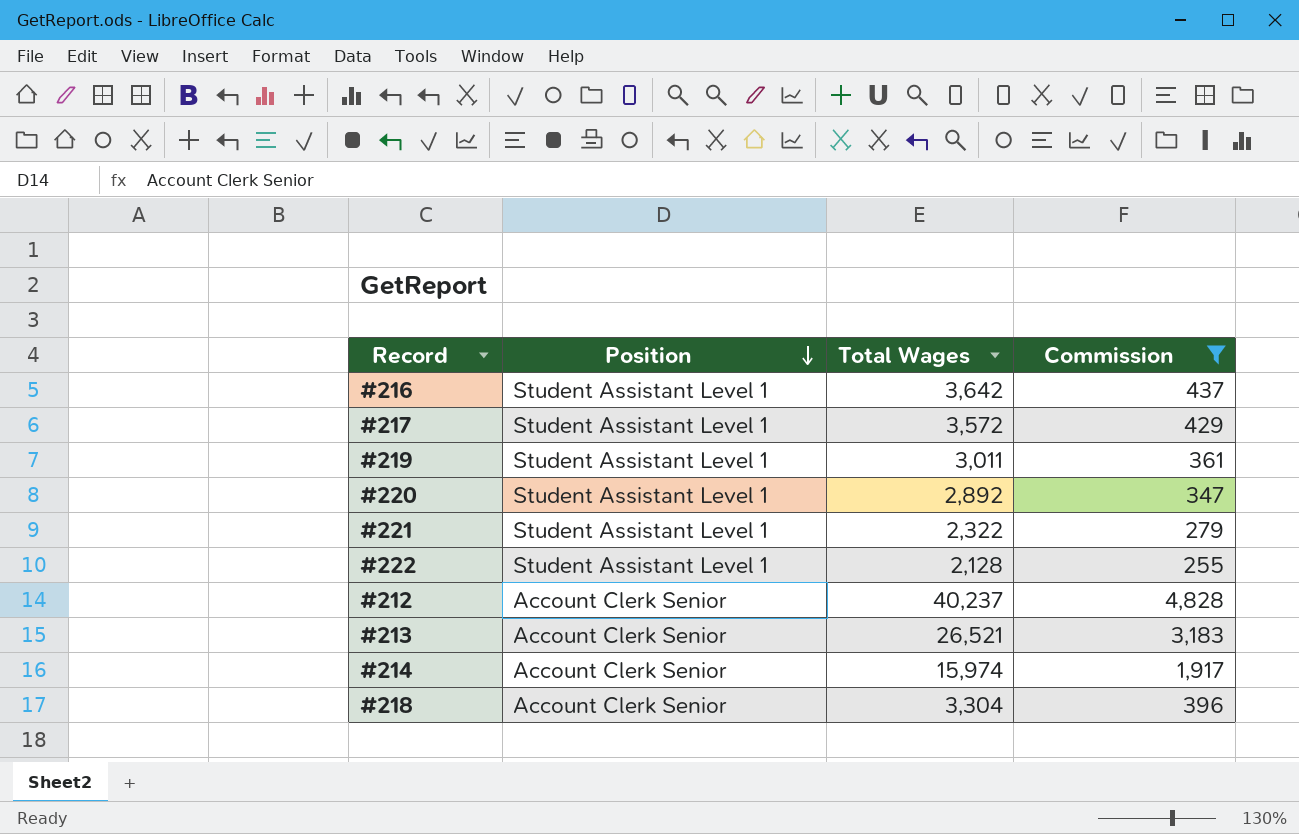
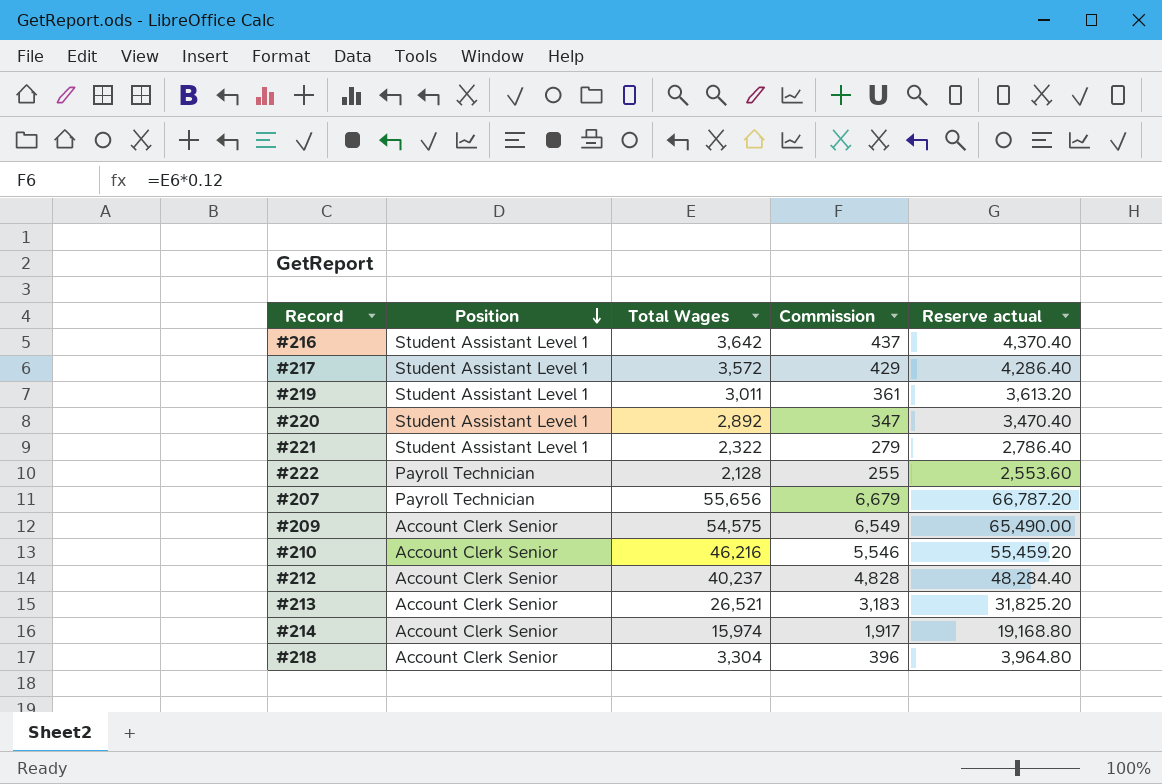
filter: Commission <= 4,828 -> none
column Reserve actual | formula: none -> [Total Wages] * 1.2
#222 | Position: Student Assistant Level 1 -> Payroll Technician

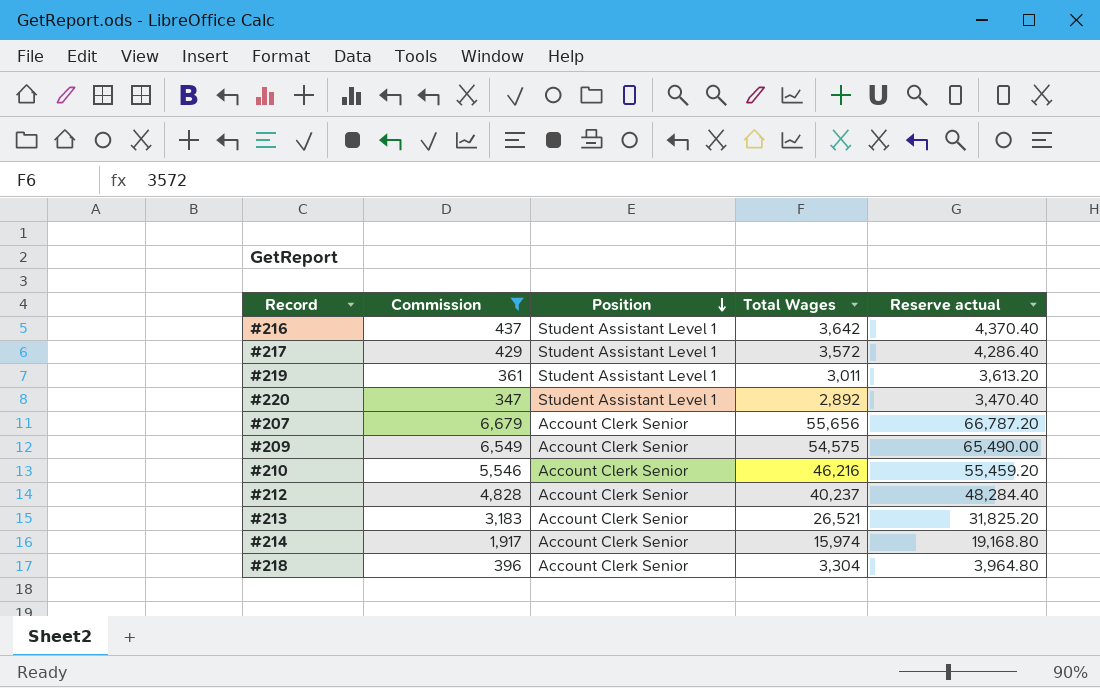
filter: none -> Commission >= 347
column Commission | position: 4 -> 2
#207 | Position: Payroll Technician -> Account Clerk Senior

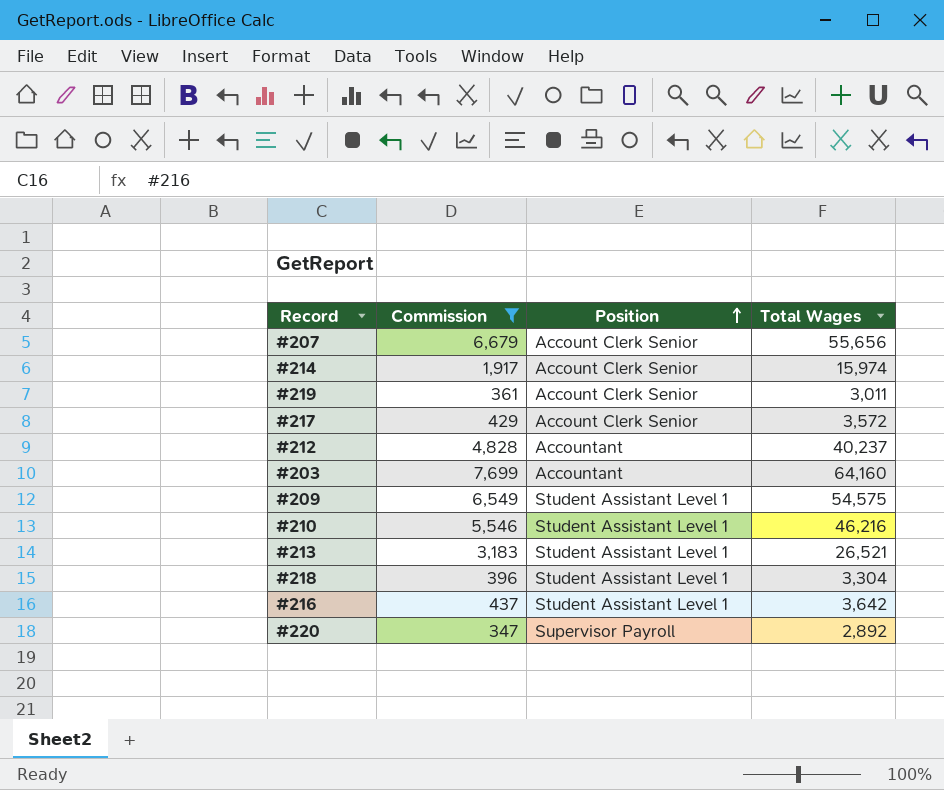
row order: Position descending -> Position ascending
column Reserve actual | formula: [Total Wages] * 1.2 -> none
#219 | Position: Student Assistant Level 1 -> Account Clerk Senior
#217 | Position: Student Assistant Level 1 -> Account Clerk Senior
#212 | Position: Account Clerk Senior -> Accountant
row #203: none -> 7,699 | Accountant | 64,160
#209 | Position: Account Clerk Senior -> Student Assistant Level 1
#210 | Position: Account Clerk Senior -> Student Assistant Level 1
#213 | Position: Account Clerk Senior -> Student Assistant Level 1
#218 | Position: Account Clerk Senior -> Student Assistant Level 1
#220 | Position: Student Assistant Level 1 -> Supervisor Payroll

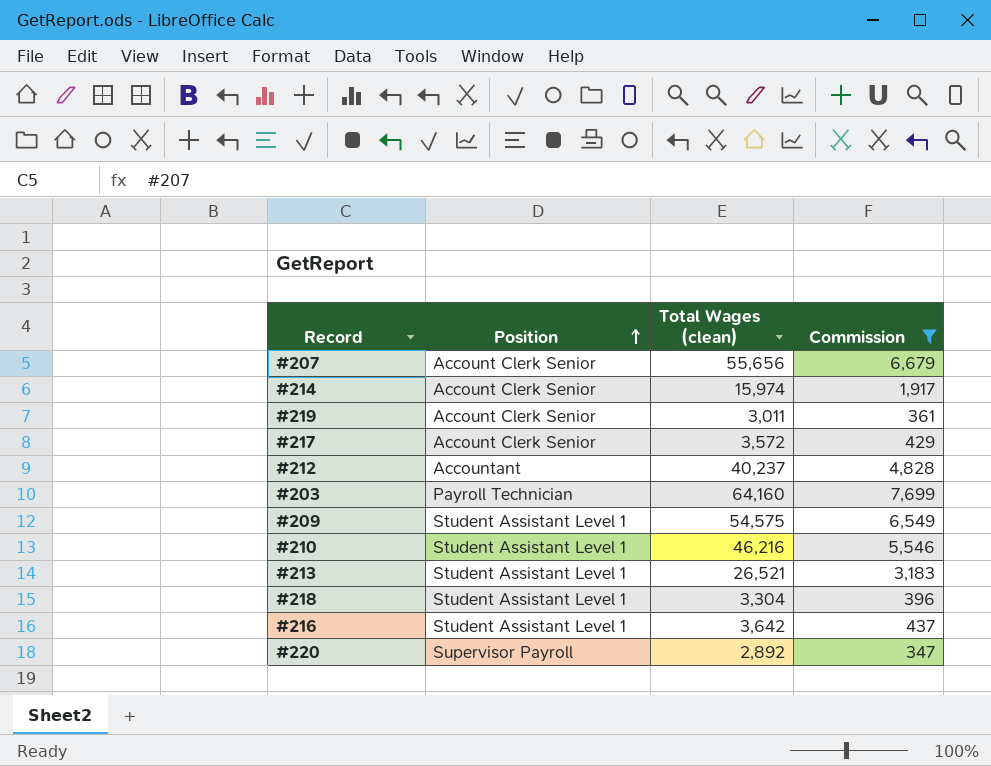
column name: Total Wages -> Total Wages (clean)
column Commission | position: 2 -> 4
#203 | Position: Accountant -> Payroll Technician

